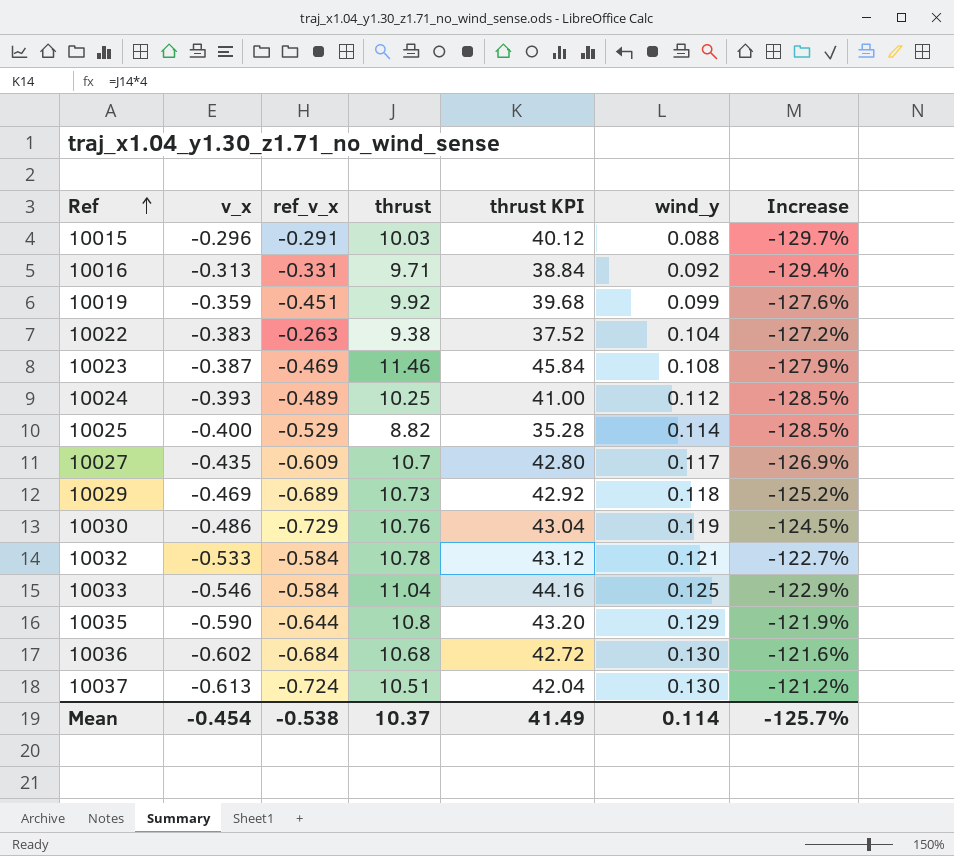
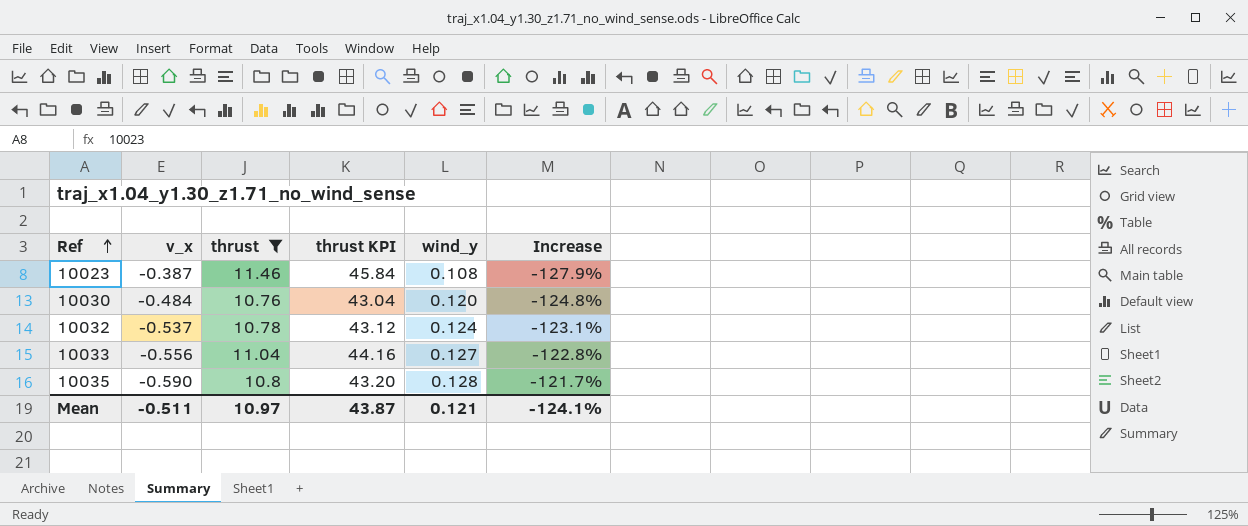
filter: none -> thrust >= 10.76
column ref_v_x | position: 3 -> none
10030 | v_x: -0.486 -> -0.484
10030 | wind_y: 0.119 -> 0.120
10030 | Increase: -124.5% -> -124.8%
10032 | v_x: -0.533 -> -0.537
10032 | wind_y: 0.121 -> 0.124
10032 | Increase: -122.7% -> -123.1%
10033 | v_x: -0.546 -> -0.556
10033 | wind_y: 0.125 -> 0.127
10033 | Increase: -122.9% -> -122.8%
10035 | wind_y: 0.129 -> 0.128
10035 | Increase: -121.9% -> -121.7%
Mean | v_x: -0.454 -> -0.511
Mean | thrust: 10.37 -> 10.97
Mean | thrust KPI: 41.49 -> 43.87
Mean | wind_y: 0.114 -> 0.121
Mean | Increase: -125.7% -> -124.1%

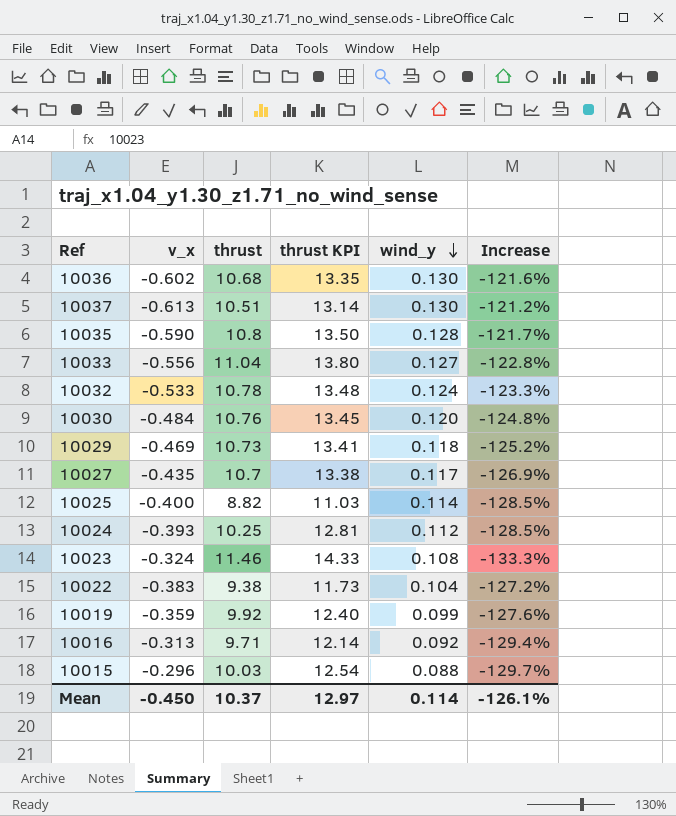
filter: thrust >= 10.76 -> none
row order: Ref ascending -> wind_y descending
column thrust KPI | formula: [thrust] * 4 -> [thrust] * 1.25
10032 | v_x: -0.537 -> -0.533
10032 | Increase: -123.1% -> -123.3%
10023 | v_x: -0.387 -> -0.324
10023 | Increase: -127.9% -> -133.3%
Mean | v_x: -0.511 -> -0.450
Mean | thrust: 10.97 -> 10.37
Mean | thrust KPI: 43.87 -> 12.97
Mean | wind_y: 0.121 -> 0.114
Mean | Increase: -124.1% -> -126.1%

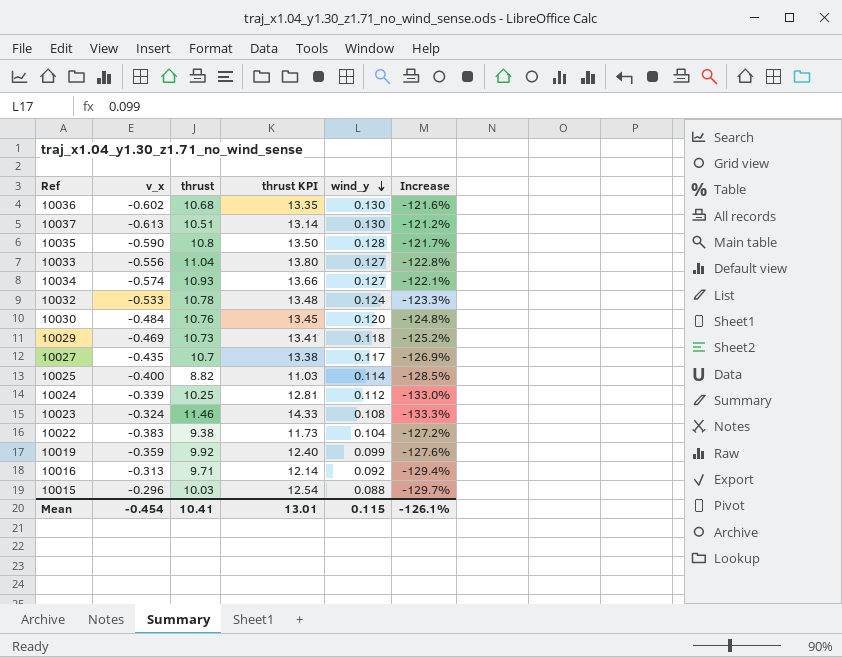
row 10034: none -> -0.574 | 10.93 | 13.66 | 0.127 | -122.1%
10024 | v_x: -0.393 -> -0.339
10024 | Increase: -128.5% -> -133.0%
Mean | v_x: -0.450 -> -0.454
Mean | thrust: 10.37 -> 10.41
Mean | thrust KPI: 12.97 -> 13.01
Mean | wind_y: 0.114 -> 0.115

